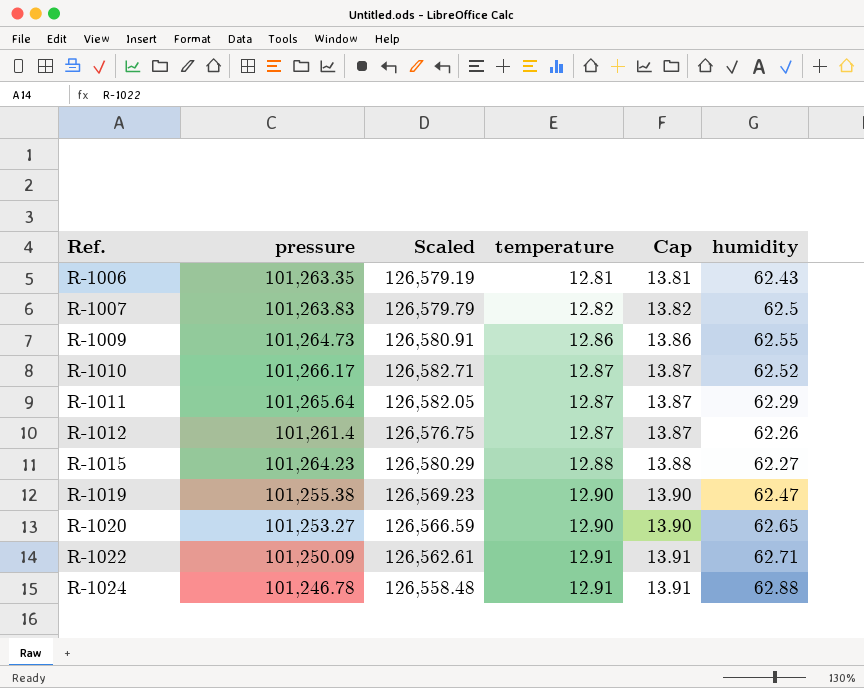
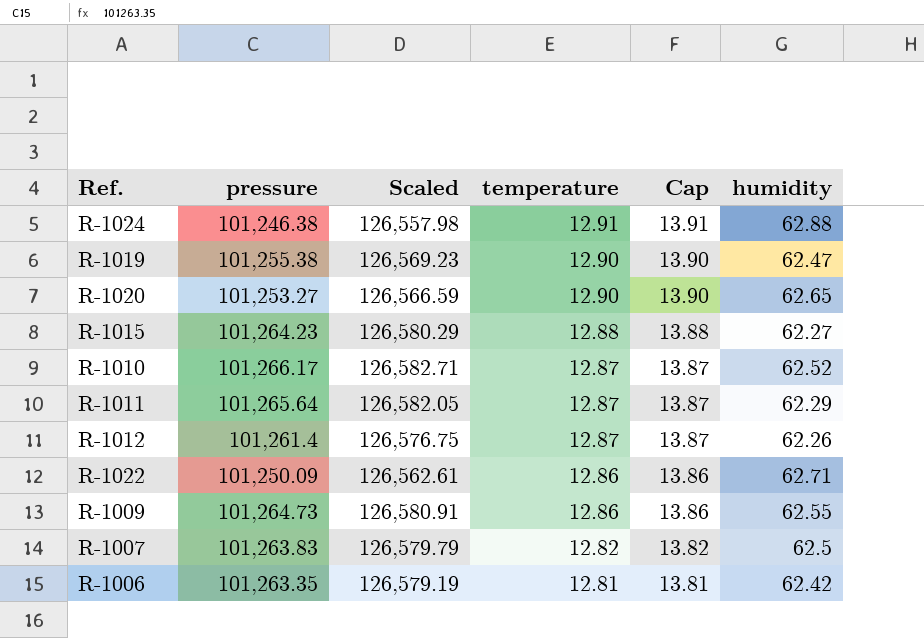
row order: Ref. ascending -> temperature descending
R-1024 | pressure: 101,246.78 -> 101,246.38
R-1024 | Scaled: 126,558.48 -> 126,557.98
R-1022 | temperature: 12.91 -> 12.86
R-1022 | Cap: 13.91 -> 13.86
R-1006 | humidity: 62.43 -> 62.42

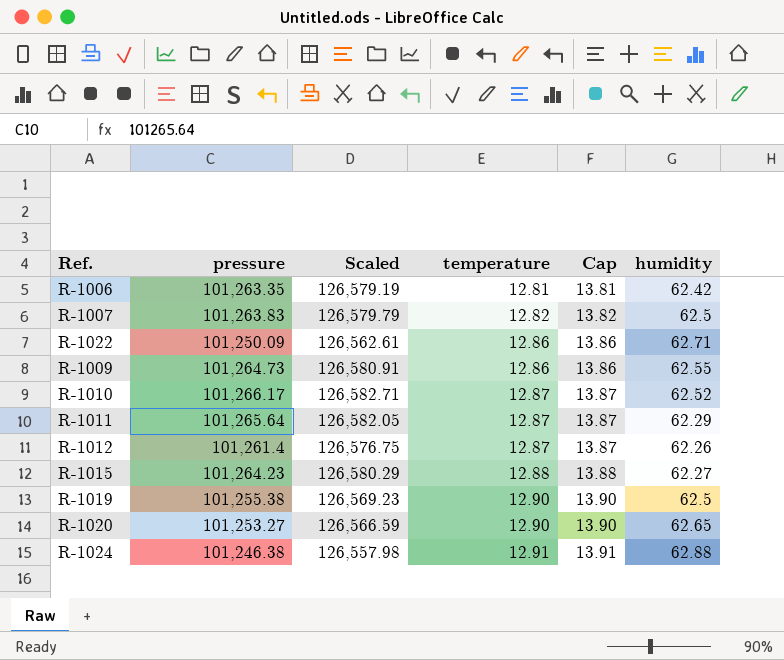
row order: temperature descending -> temperature ascending
R-1019 | humidity: 62.47 -> 62.5

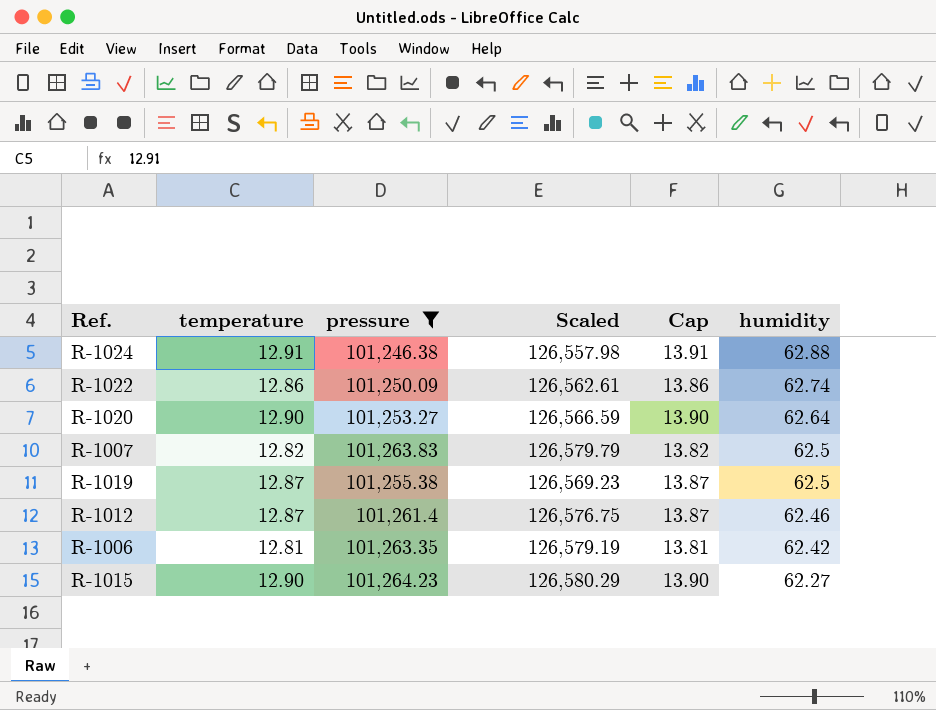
filter: none -> pressure <= 101,264.23
row order: temperature ascending -> humidity descending
column temperature | position: 4 -> 2
R-1022 | humidity: 62.71 -> 62.74
R-1020 | humidity: 62.65 -> 62.64
R-1019 | temperature: 12.90 -> 12.87
R-1019 | Cap: 13.90 -> 13.87
R-1012 | humidity: 62.26 -> 62.46
R-1015 | temperature: 12.88 -> 12.90
R-1015 | Cap: 13.88 -> 13.90

